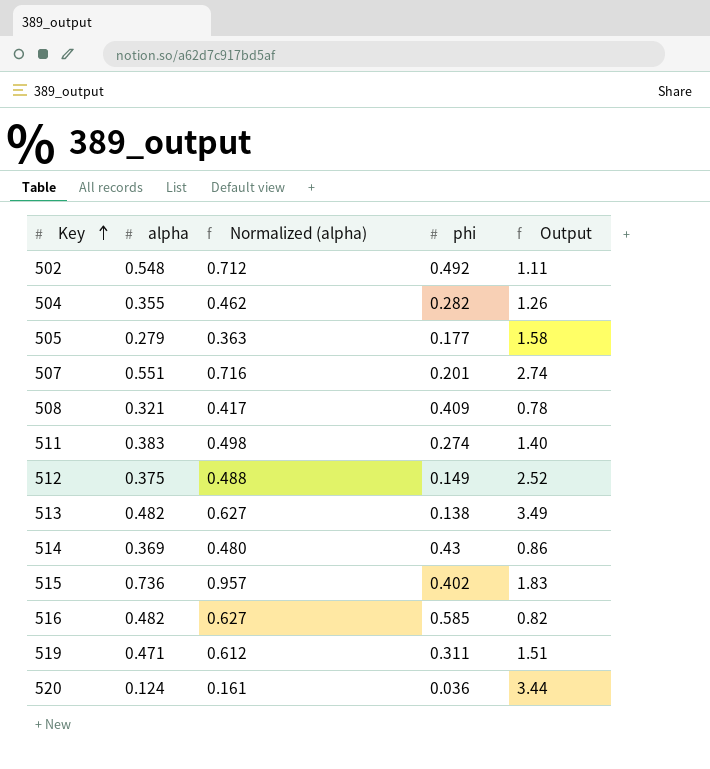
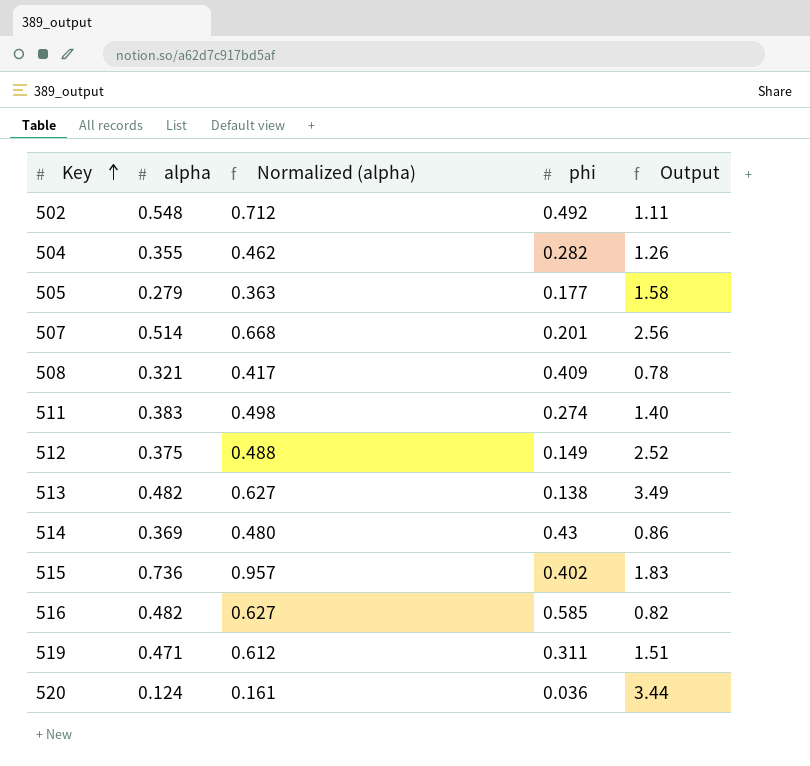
507 | alpha: 0.551 -> 0.514
507 | Normalized (alpha): 0.716 -> 0.668
507 | Output: 2.74 -> 2.56

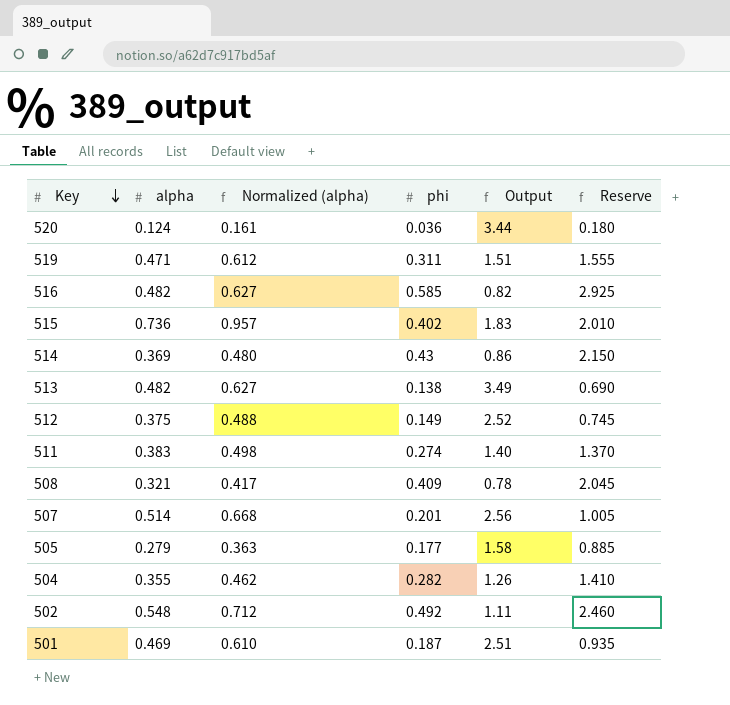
row order: Key ascending -> Key descending
column Reserve | formula: none -> [phi] * 5
row 501: none -> 0.469 | 0.610 | 0.187 | 2.51 | 0.935

